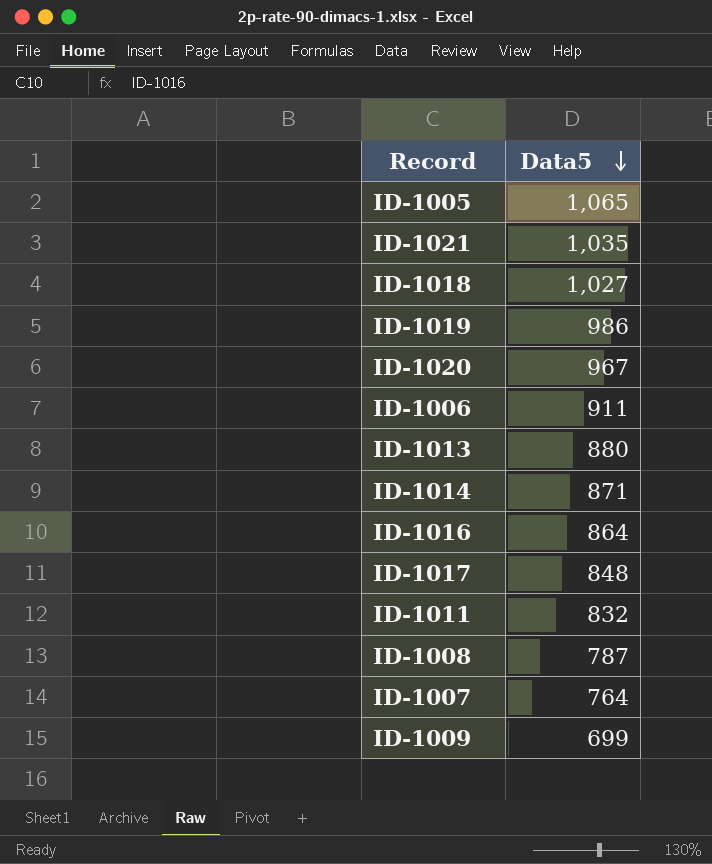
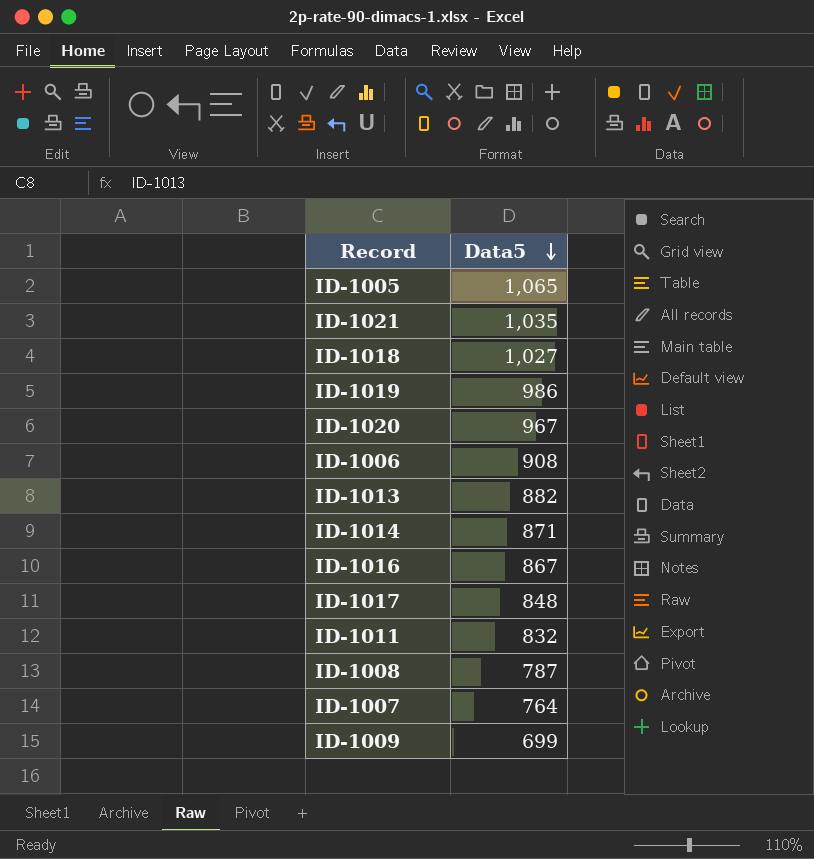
ID-1006 | Data5: 911 -> 908
ID-1013 | Data5: 880 -> 882
ID-1016 | Data5: 864 -> 867

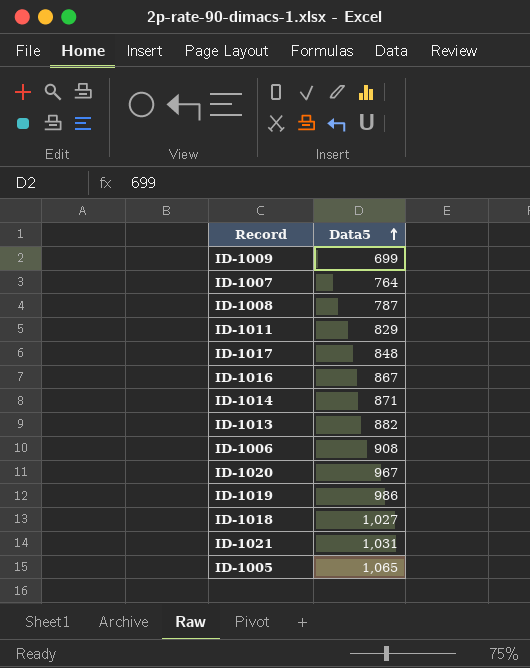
row order: Data5 descending -> Data5 ascending
ID-1011 | Data5: 832 -> 829
ID-1021 | Data5: 1,035 -> 1,031

